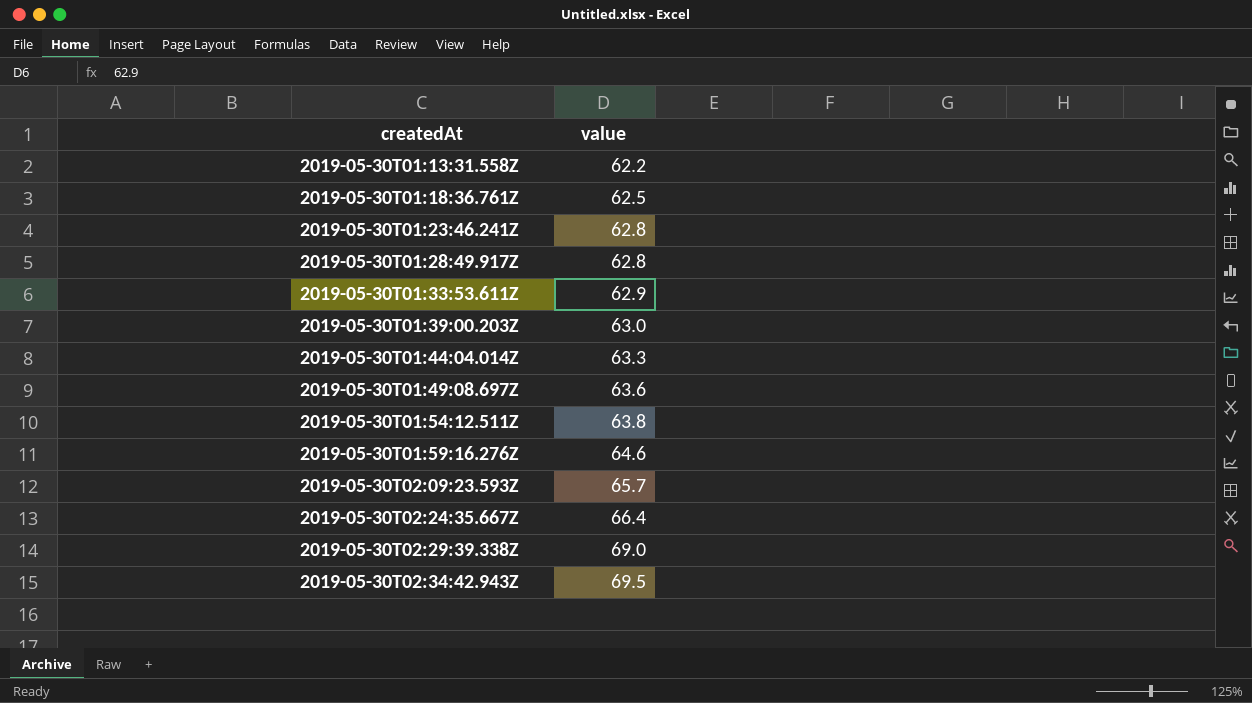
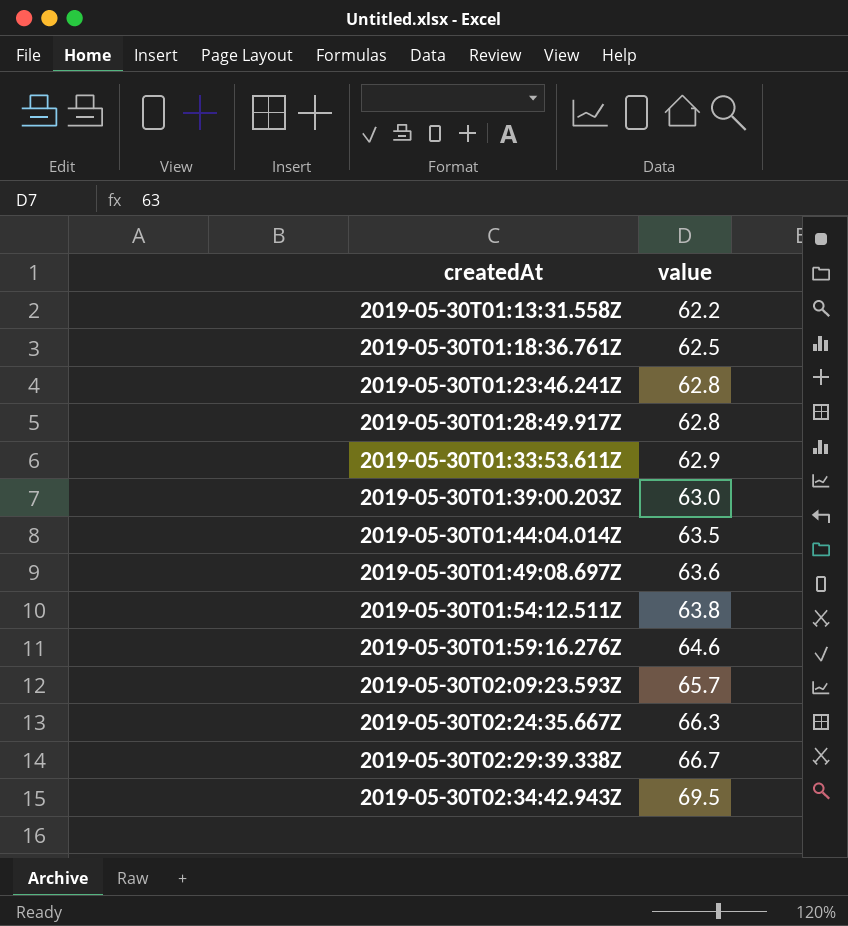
2019-05-30T01:44:04.014Z | value: 63.3 -> 63.5
2019-05-30T02:24:35.667Z | value: 66.4 -> 66.3
2019-05-30T02:29:39.338Z | value: 69.0 -> 66.7

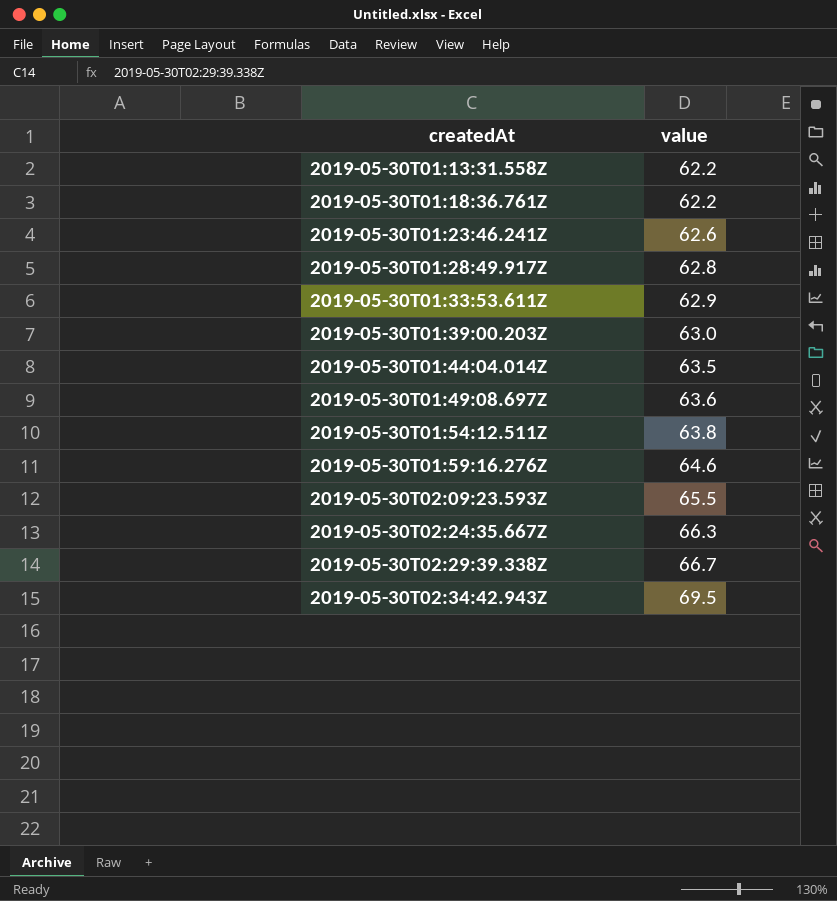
2019-05-30T01:18:36.761Z | value: 62.5 -> 62.2
2019-05-30T01:23:46.241Z | value: 62.8 -> 62.6
2019-05-30T02:09:23.593Z | value: 65.7 -> 65.5

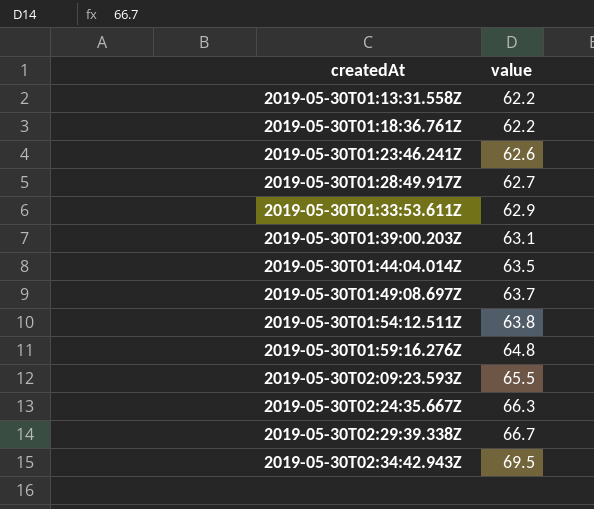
2019-05-30T01:28:49.917Z | value: 62.8 -> 62.7
2019-05-30T01:39:00.203Z | value: 63.0 -> 63.1
2019-05-30T01:49:08.697Z | value: 63.6 -> 63.7
2019-05-30T01:59:16.276Z | value: 64.6 -> 64.8

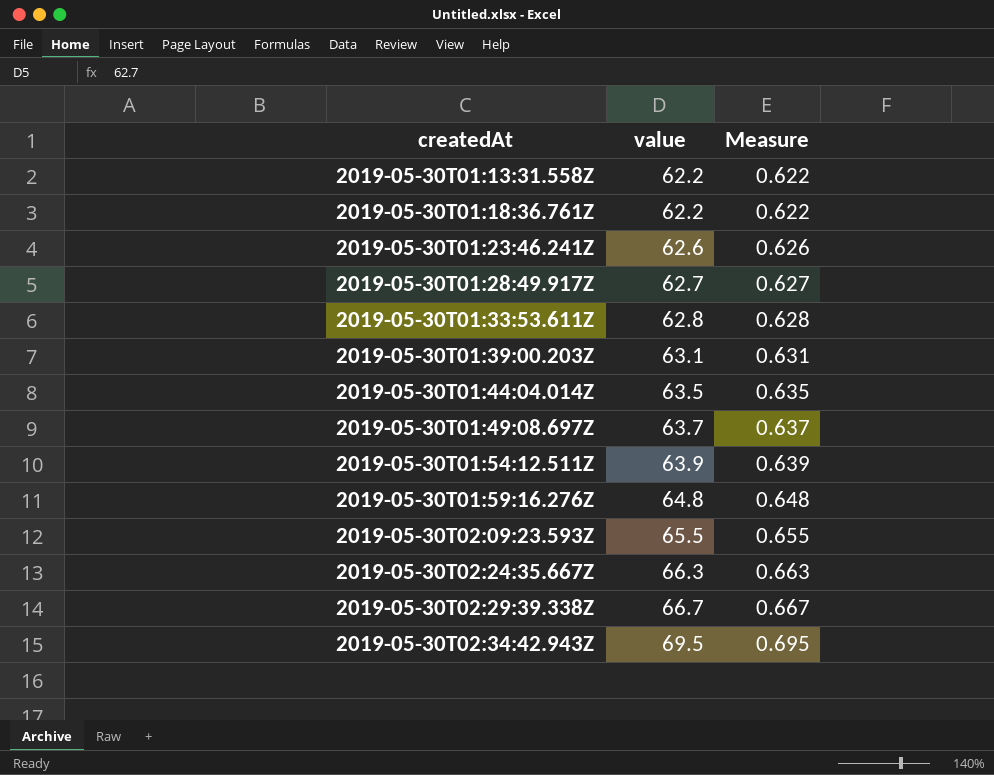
column Measure | formula: none -> [value] * 0.01
2019-05-30T01:33:53.611Z | value: 62.9 -> 62.8
2019-05-30T01:54:12.511Z | value: 63.8 -> 63.9

